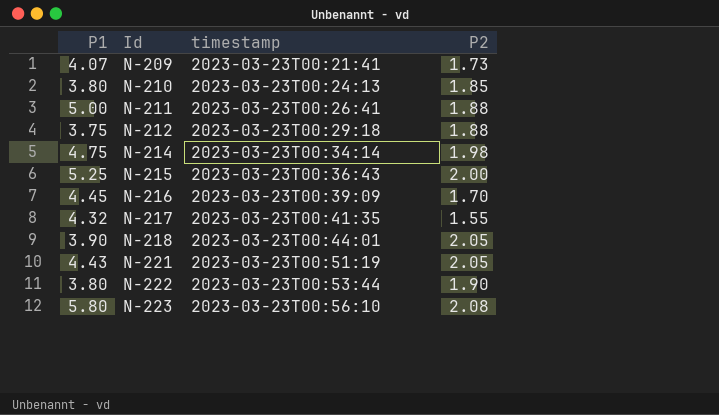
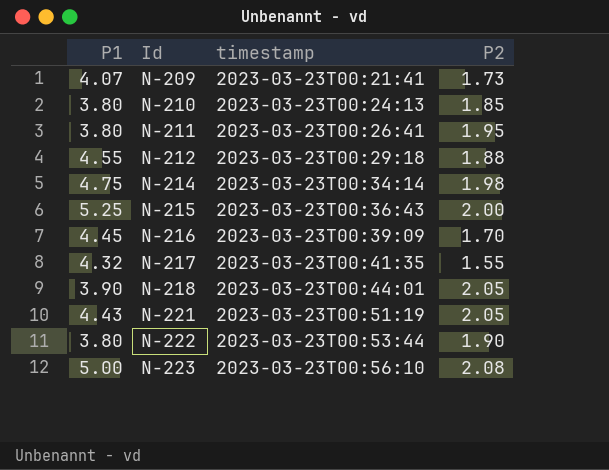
N-211 | P1: 5.00 -> 3.80
N-211 | P2: 1.88 -> 1.95
N-212 | P1: 3.75 -> 4.55
N-223 | P1: 5.80 -> 5.00

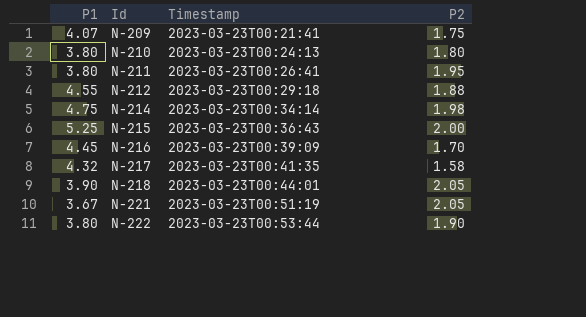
column name: timestamp -> Timestamp
row N-223: 5.00 | 2023-03-23T00:56:10 | 2.08 -> none
N-209 | P2: 1.73 -> 1.75
N-210 | P2: 1.85 -> 1.80
N-217 | P2: 1.55 -> 1.58
N-221 | P1: 4.43 -> 3.67

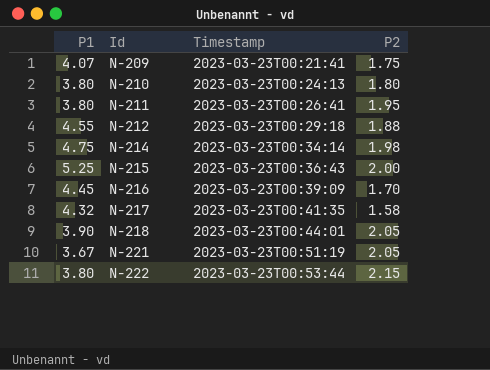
N-222 | P2: 1.90 -> 2.15

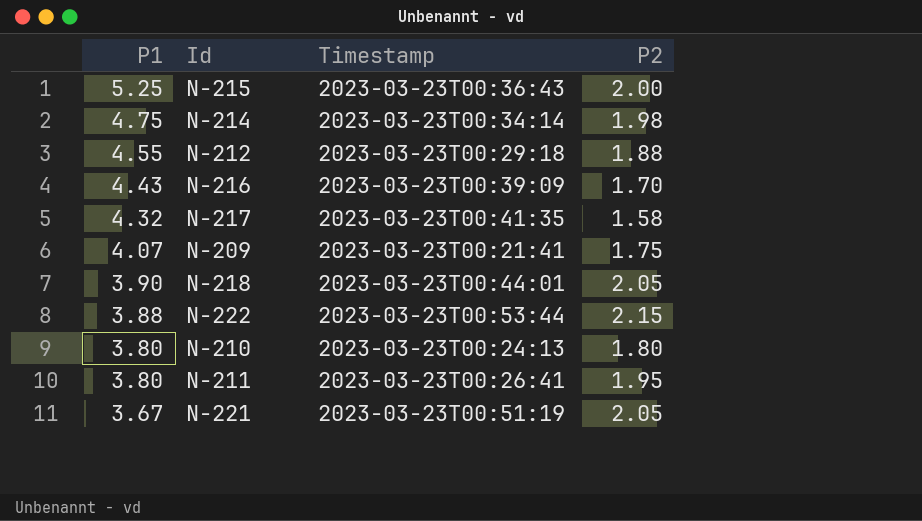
row order: Id ascending -> P1 descending
N-216 | P1: 4.45 -> 4.43
N-222 | P1: 3.80 -> 3.88

